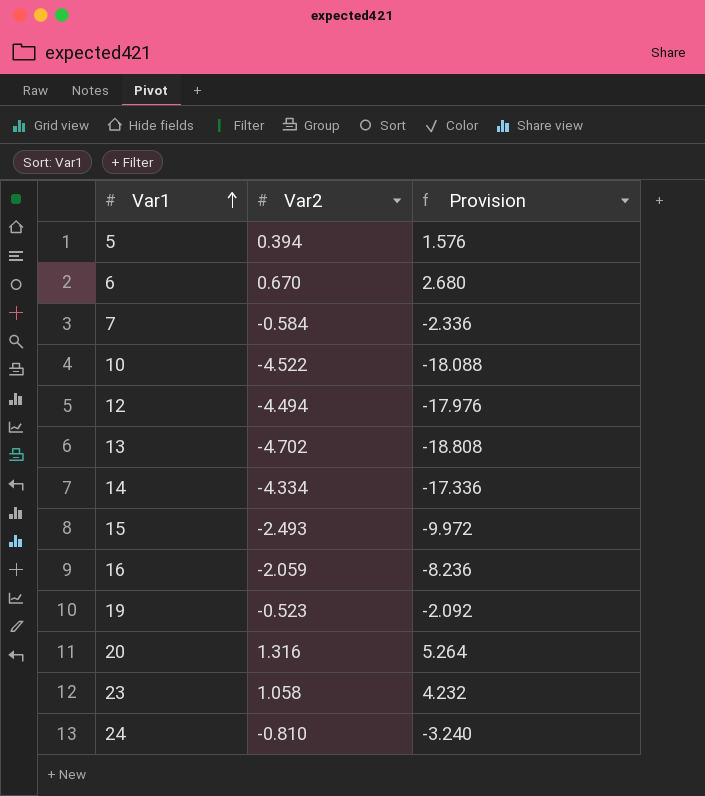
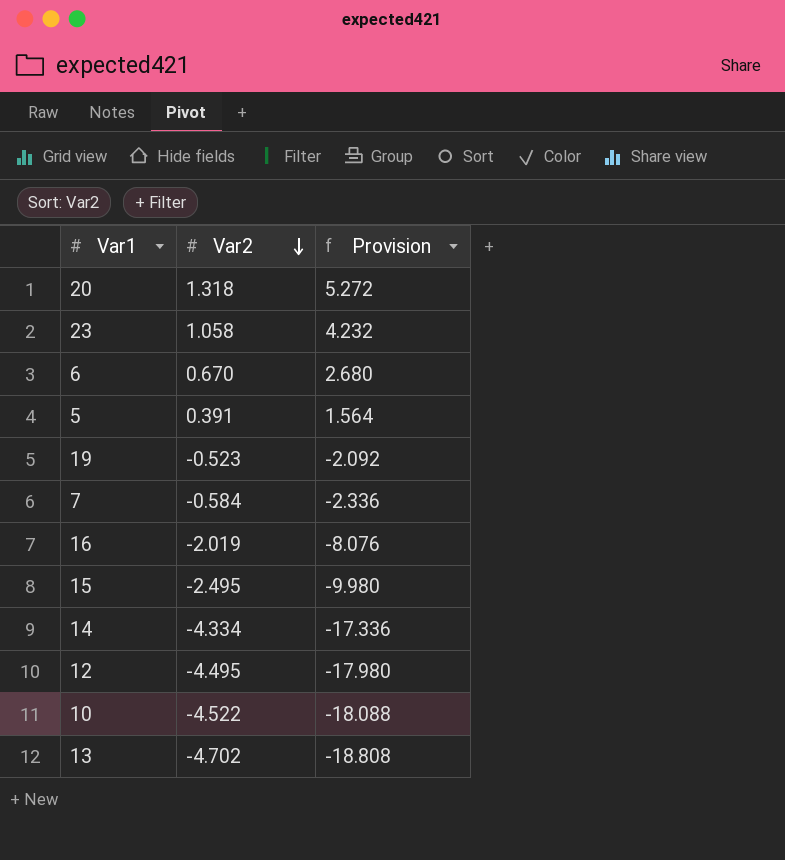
row order: Var1 ascending -> Var2 descending
row 24: -0.810 | -3.240 -> none
20 | Var2: 1.316 -> 1.318
20 | Provision: 5.264 -> 5.272
5 | Var2: 0.394 -> 0.391
5 | Provision: 1.576 -> 1.564
16 | Var2: -2.059 -> -2.019
16 | Provision: -8.236 -> -8.076
15 | Var2: -2.493 -> -2.495
15 | Provision: -9.972 -> -9.980
12 | Var2: -4.494 -> -4.495
12 | Provision: -17.976 -> -17.980

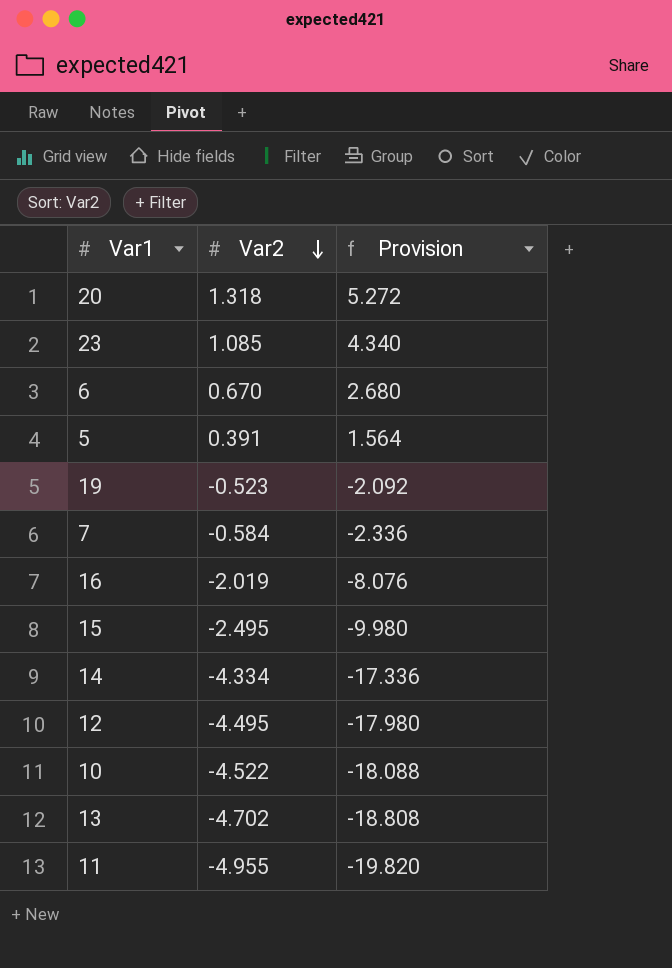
23 | Var2: 1.058 -> 1.085
23 | Provision: 4.232 -> 4.340
row 11: none -> -4.955 | -19.820

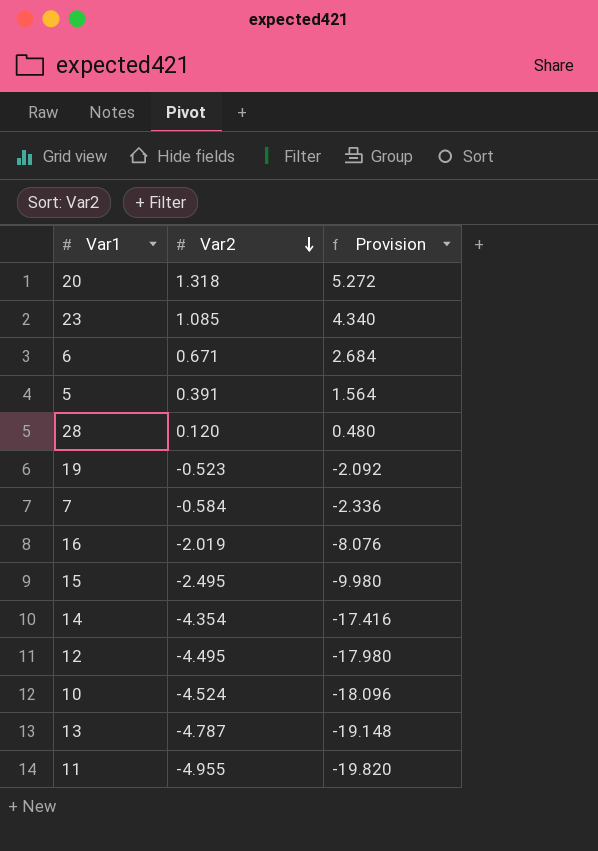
6 | Var2: 0.670 -> 0.671
6 | Provision: 2.680 -> 2.684
row 28: none -> 0.120 | 0.480
14 | Var2: -4.334 -> -4.354
14 | Provision: -17.336 -> -17.416
10 | Var2: -4.522 -> -4.524
10 | Provision: -18.088 -> -18.096
13 | Var2: -4.702 -> -4.787
13 | Provision: -18.808 -> -19.148

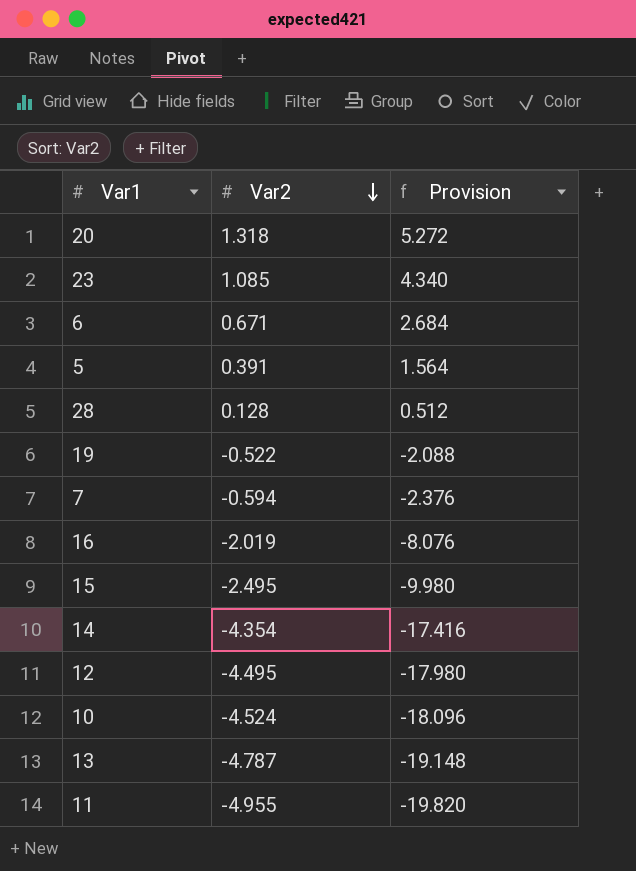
28 | Var2: 0.120 -> 0.128
28 | Provision: 0.480 -> 0.512
19 | Var2: -0.523 -> -0.522
19 | Provision: -2.092 -> -2.088
7 | Var2: -0.584 -> -0.594
7 | Provision: -2.336 -> -2.376

